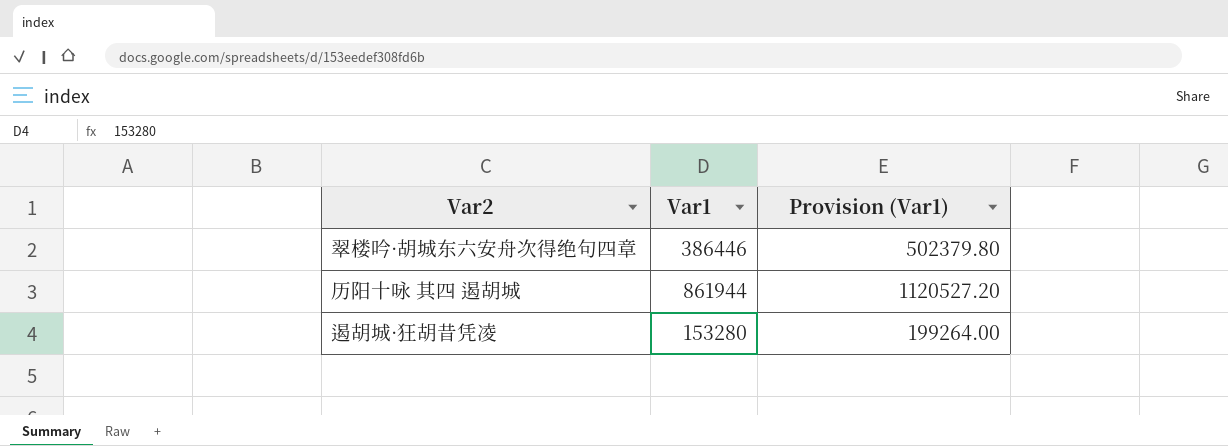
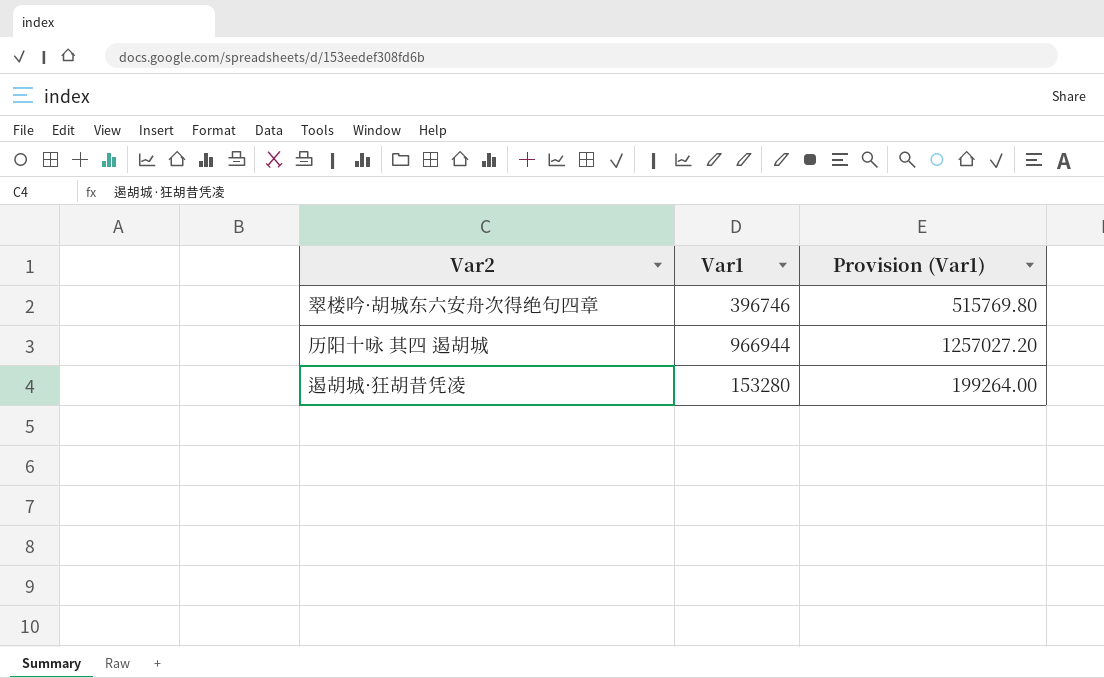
翠楼吟·胡城东六安舟次得绝句四章 | Var1: 386446 -> 396746
翠楼吟·胡城东六安舟次得绝句四章 | Provision (Var1): 502379.80 -> 515769.80
历阳十咏 其四 遏胡城 | Var1: 861944 -> 966944
历阳十咏 其四 遏胡城 | Provision (Var1): 1120527.20 -> 1257027.20

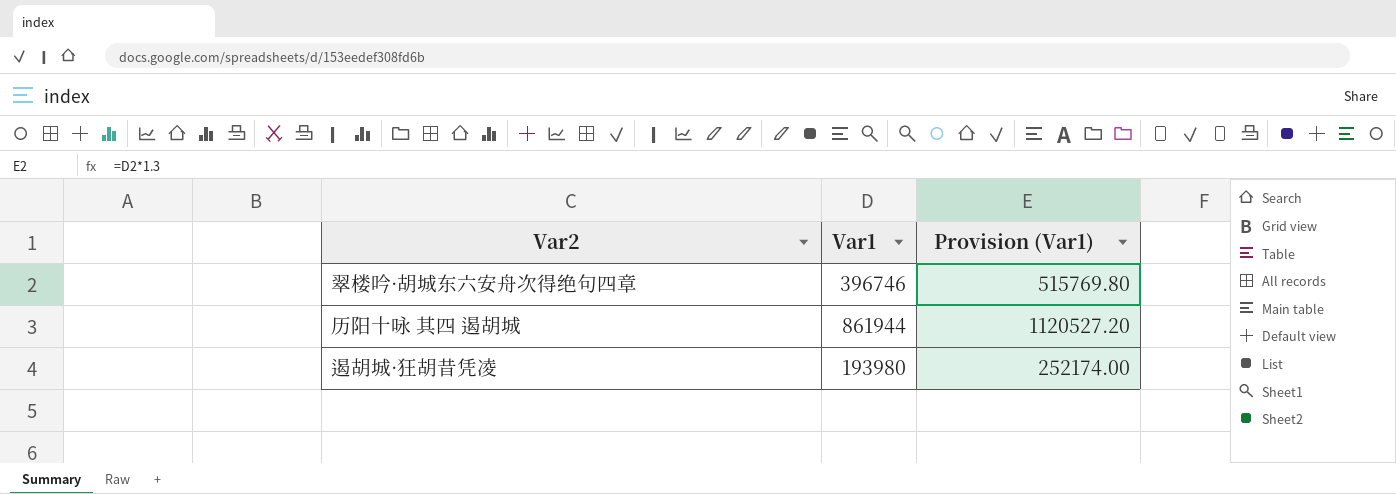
历阳十咏 其四 遏胡城 | Var1: 966944 -> 861944
历阳十咏 其四 遏胡城 | Provision (Var1): 1257027.20 -> 1120527.20
遏胡城·狂胡昔凭凌 | Var1: 153280 -> 193980
遏胡城·狂胡昔凭凌 | Provision (Var1): 199264.00 -> 252174.00

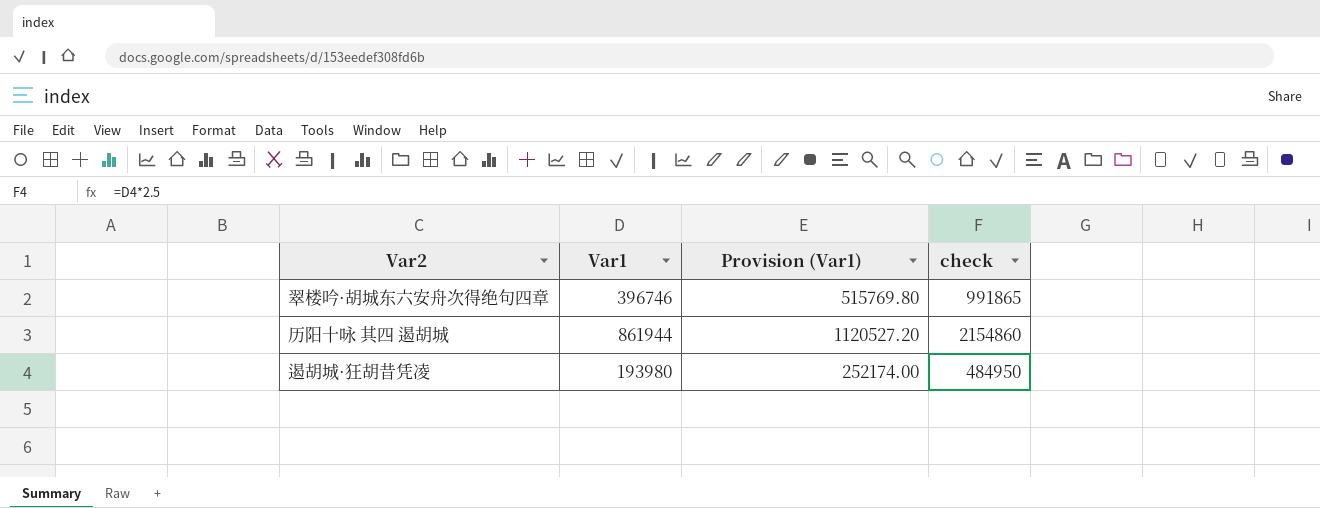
column check | formula: none -> [Var1] * 2.5

